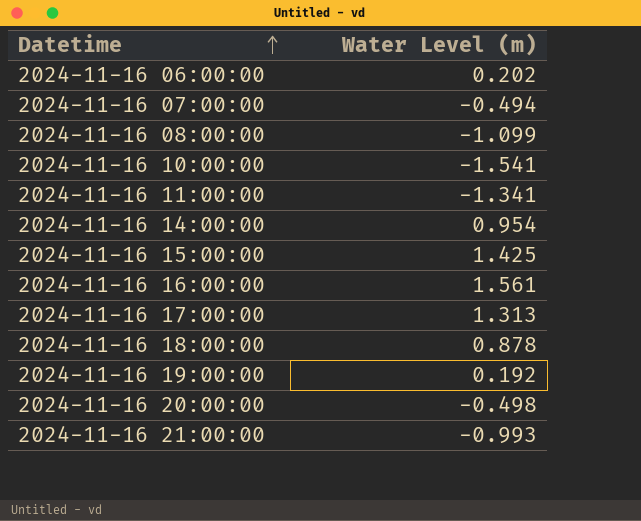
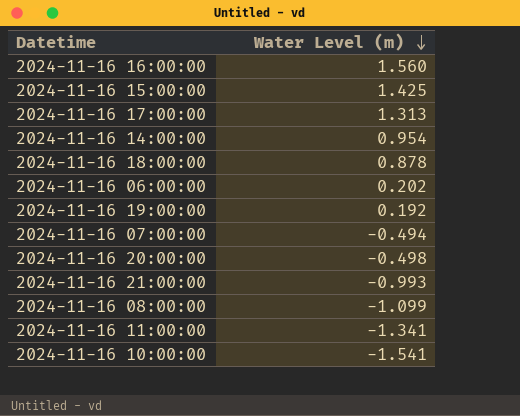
row order: Datetime ascending -> Water Level (m) descending
2024-11-16 16:00:00 | Water Level (m): 1.561 -> 1.560

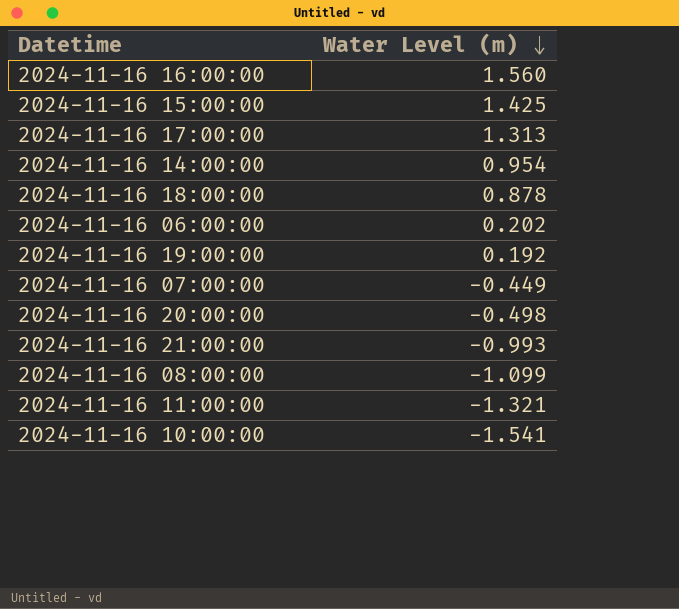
2024-11-16 07:00:00 | Water Level (m): -0.494 -> -0.449
2024-11-16 11:00:00 | Water Level (m): -1.341 -> -1.321

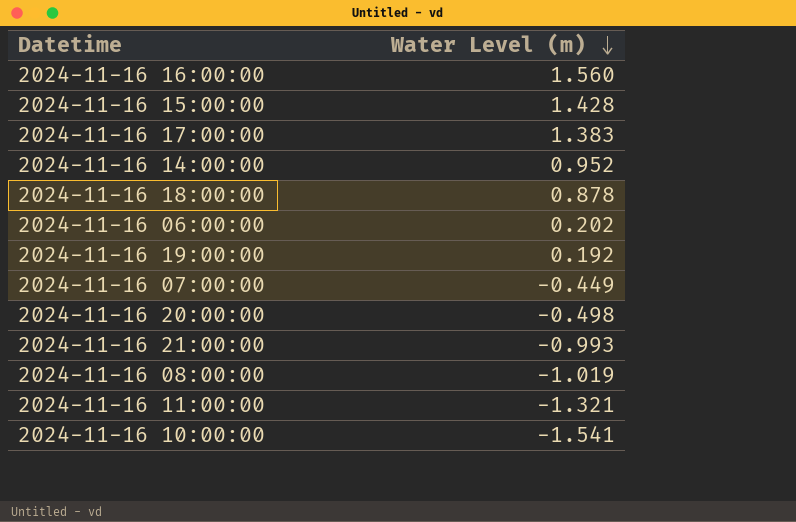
2024-11-16 15:00:00 | Water Level (m): 1.425 -> 1.428
2024-11-16 17:00:00 | Water Level (m): 1.313 -> 1.383
2024-11-16 14:00:00 | Water Level (m): 0.954 -> 0.952
2024-11-16 08:00:00 | Water Level (m): -1.099 -> -1.019

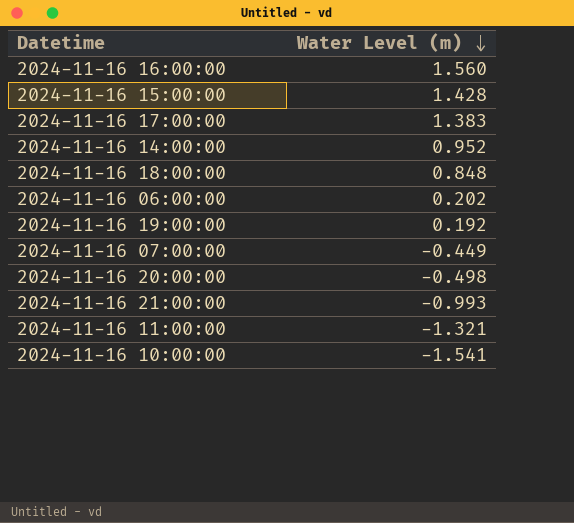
row 2024-11-16 08:00:00: -1.019 -> none
2024-11-16 18:00:00 | Water Level (m): 0.878 -> 0.848

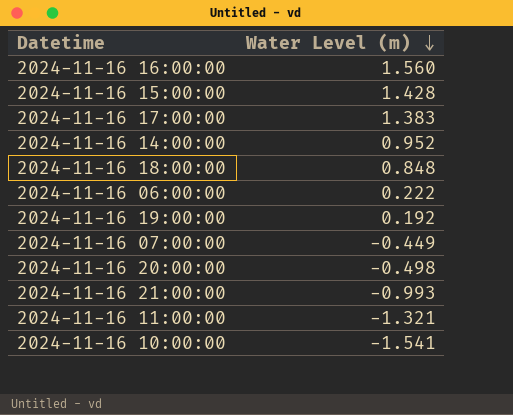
2024-11-16 06:00:00 | Water Level (m): 0.202 -> 0.222

